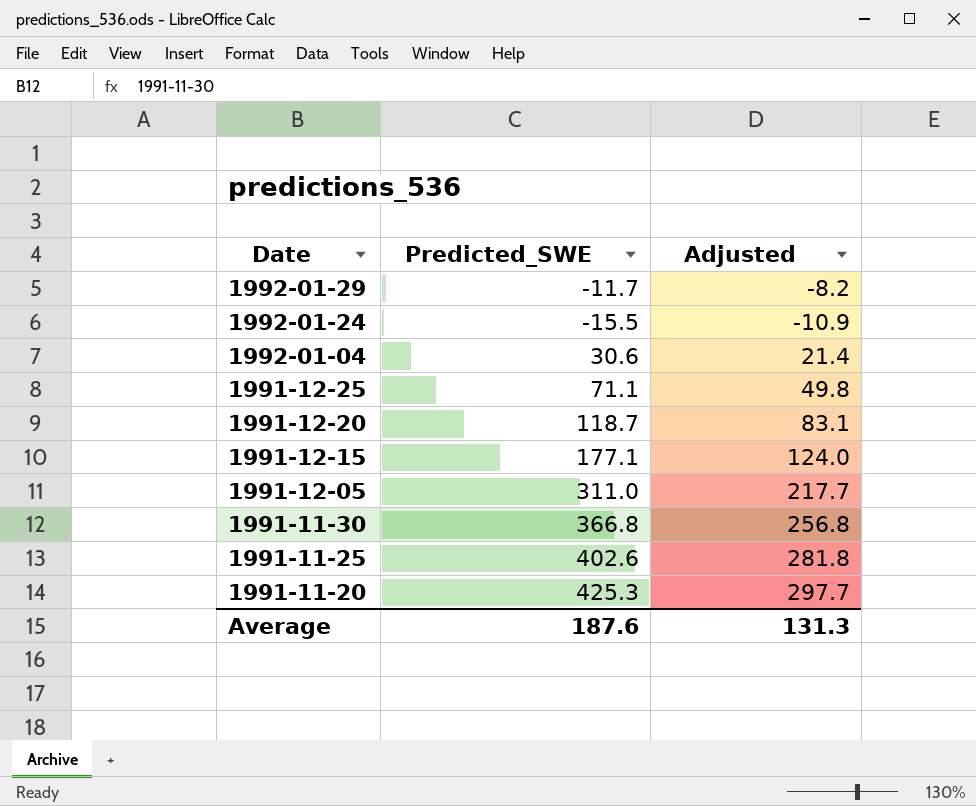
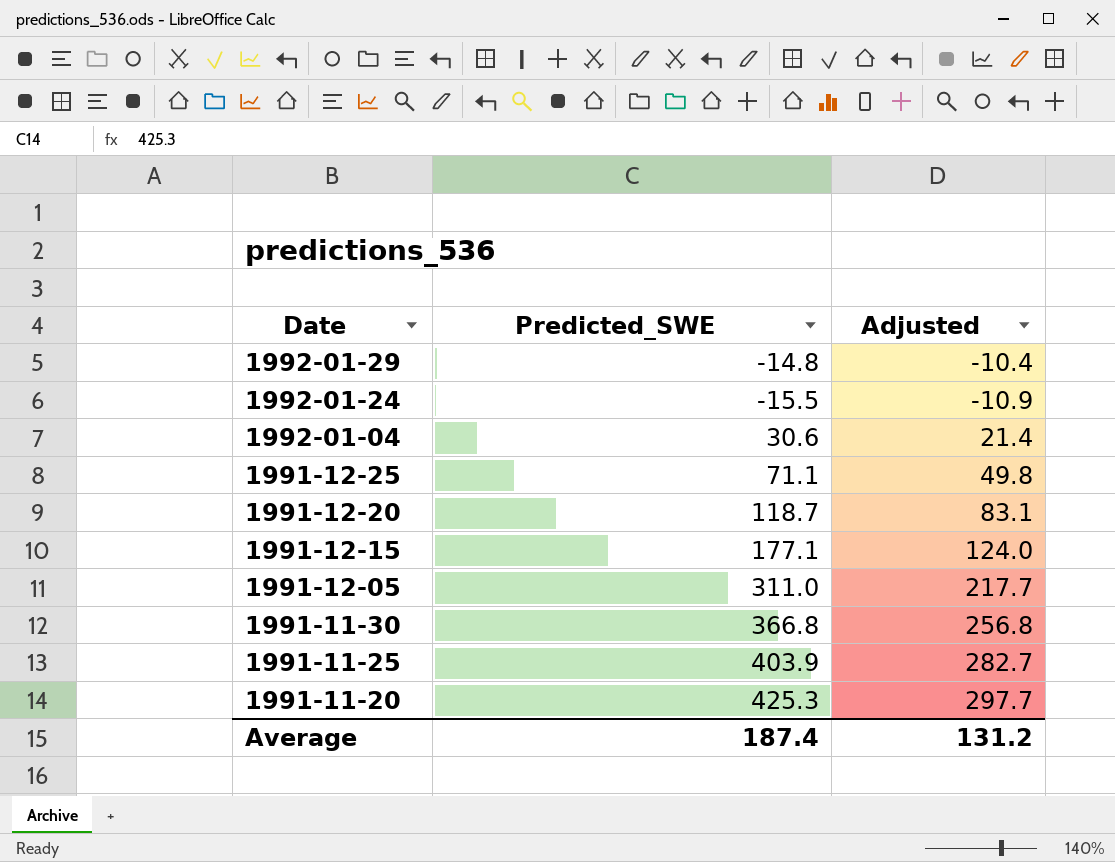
1992-01-29 | Predicted_SWE: -11.7 -> -14.8
1992-01-29 | Adjusted: -8.2 -> -10.4
1991-11-25 | Predicted_SWE: 402.6 -> 403.9
1991-11-25 | Adjusted: 281.8 -> 282.7
Average | Predicted_SWE: 187.6 -> 187.4
Average | Adjusted: 131.3 -> 131.2

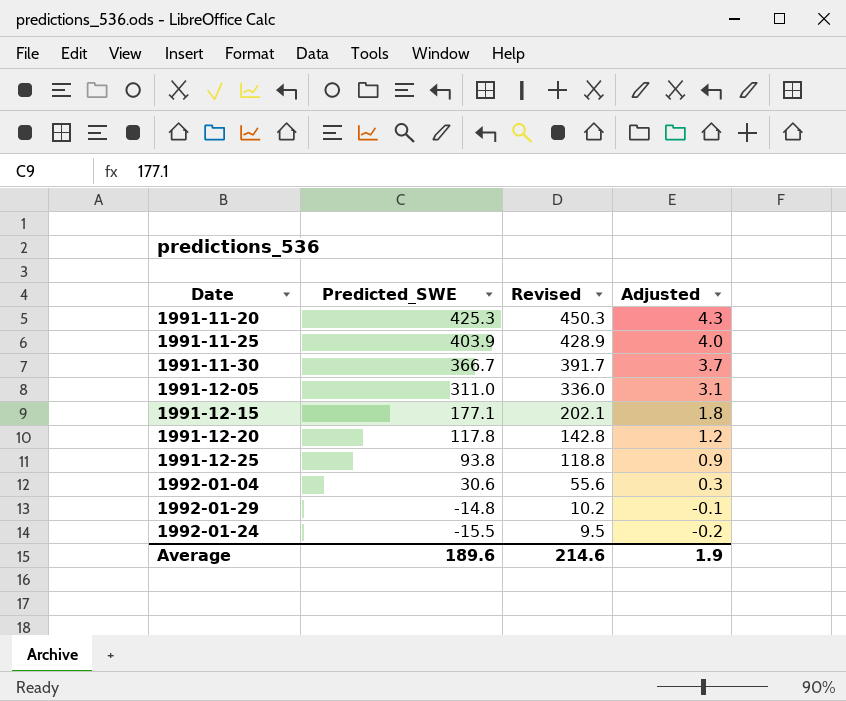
row order: Date descending -> Predicted_SWE descending
column Revised | formula: none -> [Predicted_SWE] + 25
column Adjusted | formula: [Predicted_SWE] * 0.7 -> [Predicted_SWE] * 0.01
1991-11-30 | Predicted_SWE: 366.8 -> 366.7
1991-12-20 | Predicted_SWE: 118.7 -> 117.8
1991-12-25 | Predicted_SWE: 71.1 -> 93.8
Average | Predicted_SWE: 187.4 -> 189.6
Average | Adjusted: 131.2 -> 1.9

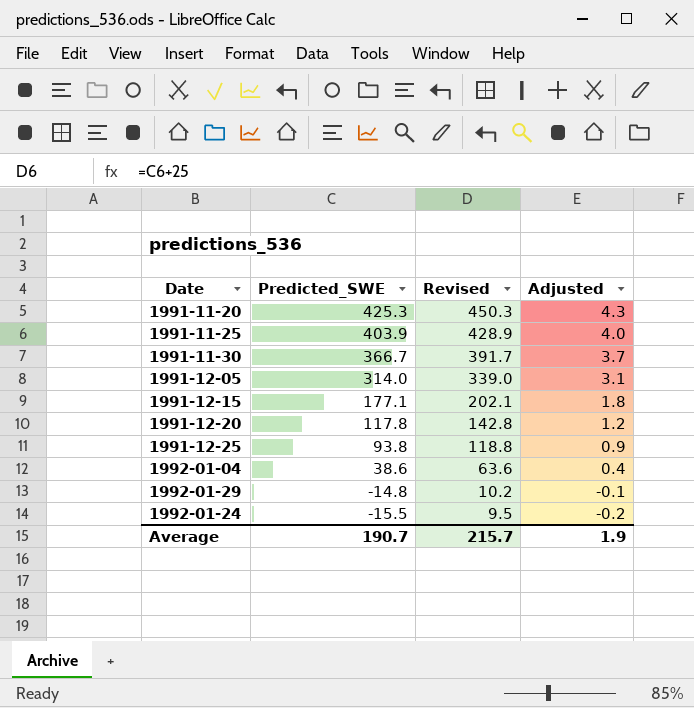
1991-12-05 | Predicted_SWE: 311.0 -> 314.0
1991-12-05 | Revised: 336.0 -> 339.0
1992-01-04 | Predicted_SWE: 30.6 -> 38.6
1992-01-04 | Revised: 55.6 -> 63.6
1992-01-04 | Adjusted: 0.3 -> 0.4
Average | Predicted_SWE: 189.6 -> 190.7
Average | Revised: 214.6 -> 215.7

